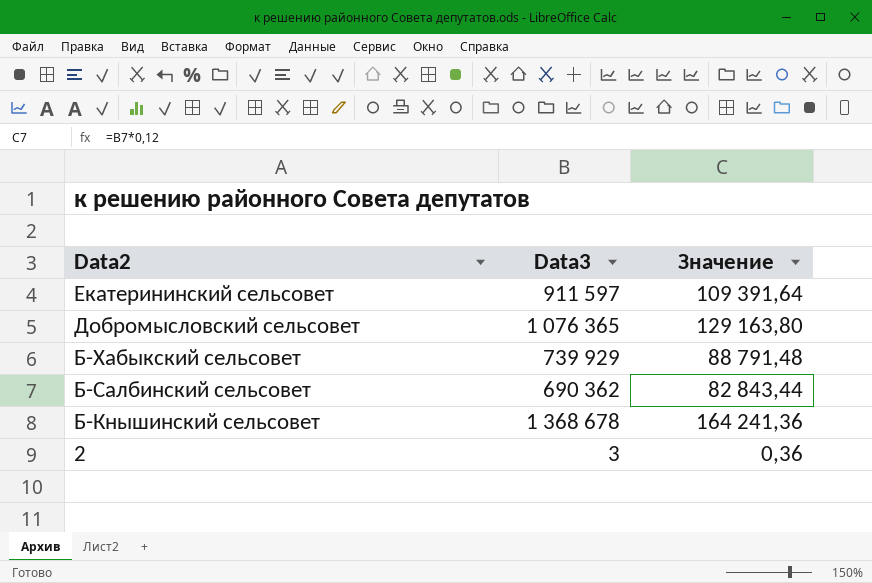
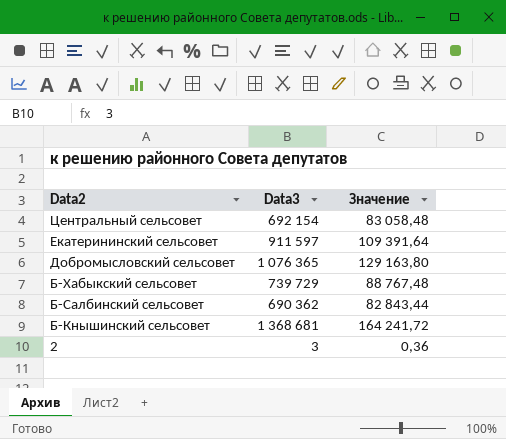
row Центральный сельсовет: none -> 692 154 | 83 058,48
Б-Хабыкский сельсовет | Data3: 739 929 -> 739 729
Б-Хабыкский сельсовет | Значение: 88 791,48 -> 88 767,48
Б-Кнышинский сельсовет | Data3: 1 368 678 -> 1 368 681
Б-Кнышинский сельсовет | Значение: 164 241,36 -> 164 241,72

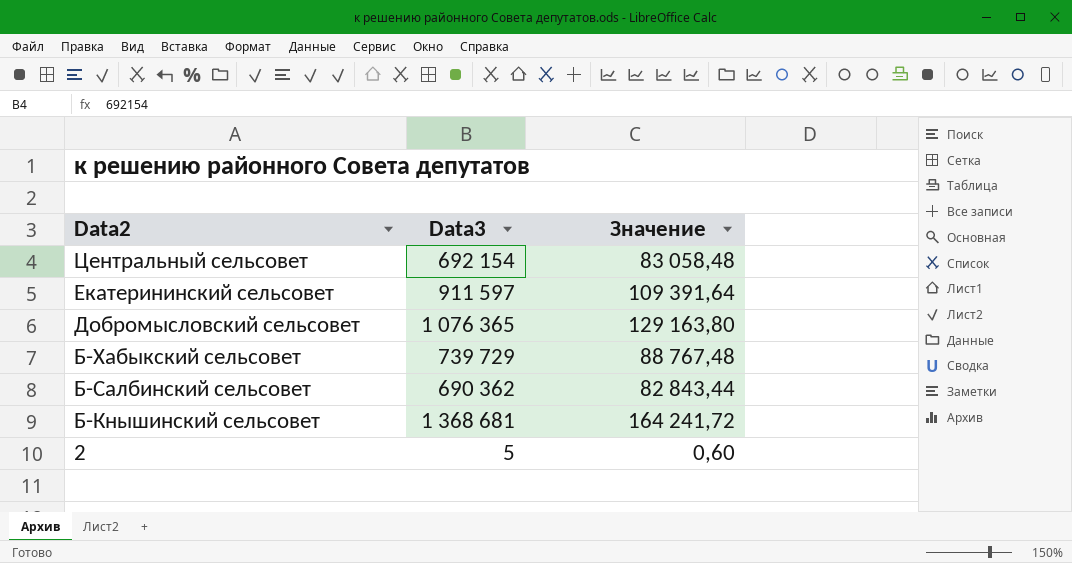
2 | Data3: 3 -> 5
2 | Значение: 0,36 -> 0,60

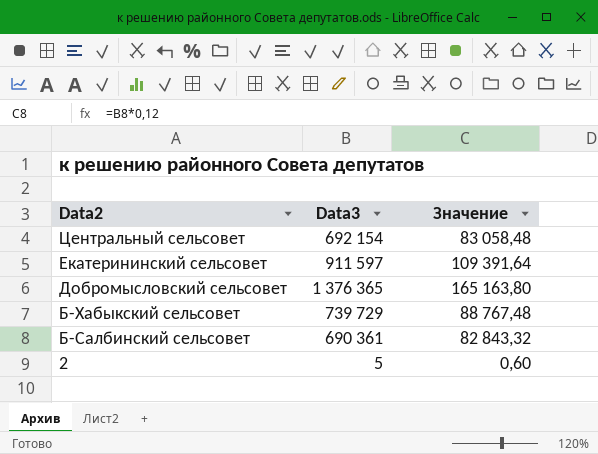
row Б-Кнышинский сельсовет: 1 368 681 | 164 241,72 -> none
Добромысловский сельсовет | Data3: 1 076 365 -> 1 376 365
Добромысловский сельсовет | Значение: 129 163,80 -> 165 163,80
Б-Салбинский сельсовет | Data3: 690 362 -> 690 361
Б-Салбинский сельсовет | Значение: 82 843,44 -> 82 843,32

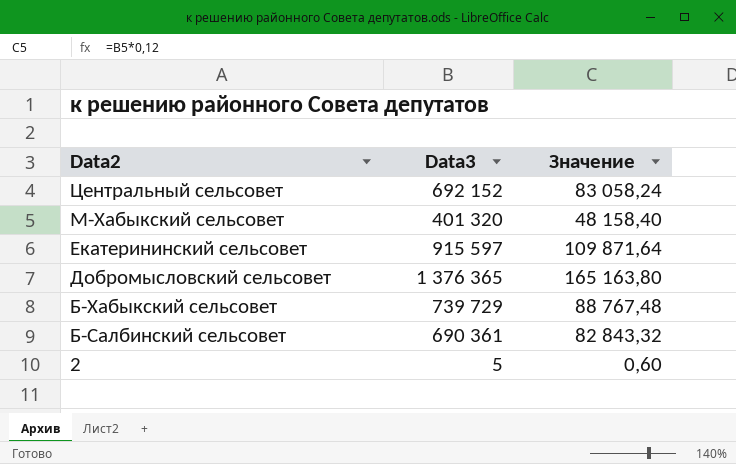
Центральный сельсовет | Data3: 692 154 -> 692 152
Центральный сельсовет | Значение: 83 058,48 -> 83 058,24
row М-Хабыкский сельсовет: none -> 401 320 | 48 158,40
Екатерининский сельсовет | Data3: 911 597 -> 915 597
Екатерининский сельсовет | Значение: 109 391,64 -> 109 871,64

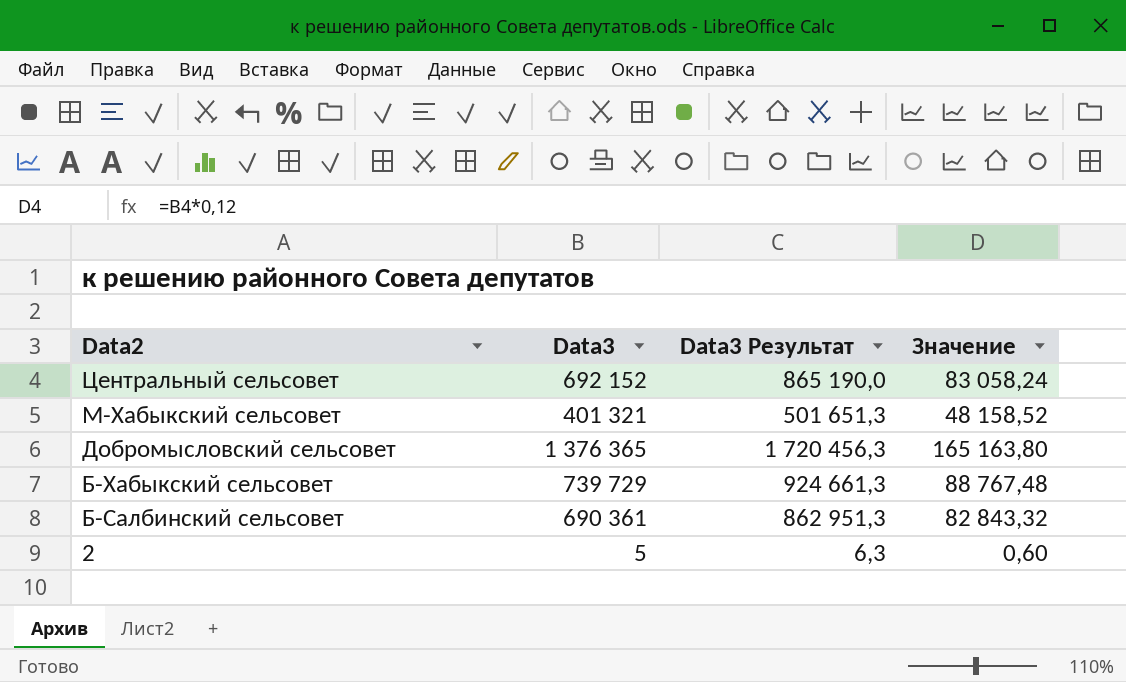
column Data3 Результат | formula: none -> [Data3] * 1,25
row Екатерининский сельсовет: 915 597 | 109 871,64 -> none
М-Хабыкский сельсовет | Data3: 401 320 -> 401 321
М-Хабыкский сельсовет | Значение: 48 158,40 -> 48 158,52

